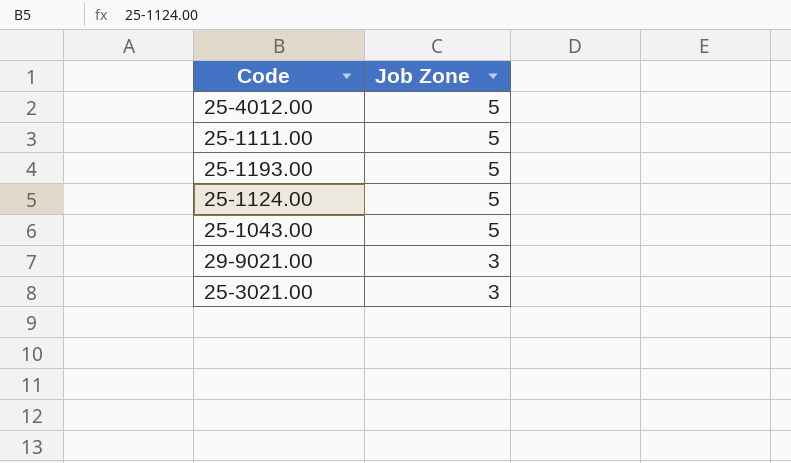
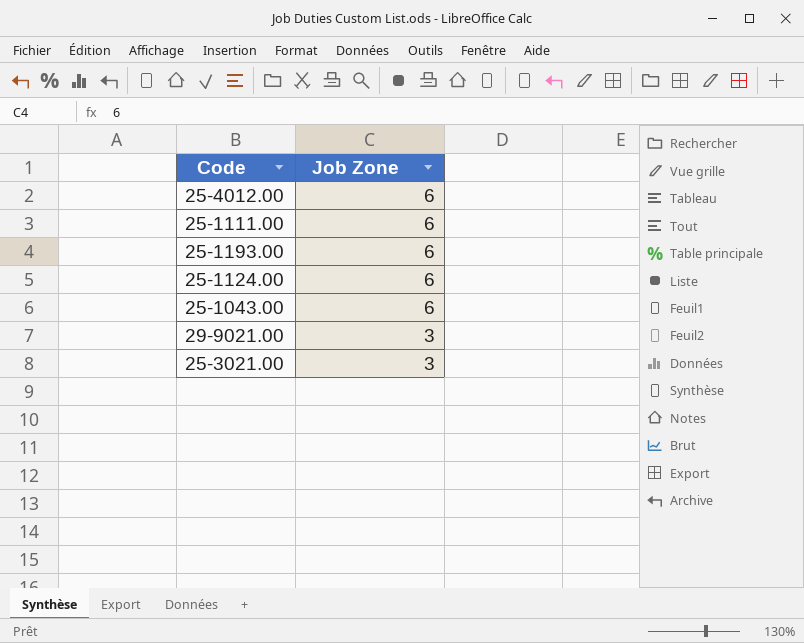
25-4012.00 | Job Zone: 5 -> 6
25-1111.00 | Job Zone: 5 -> 6
25-1193.00 | Job Zone: 5 -> 6
25-1124.00 | Job Zone: 5 -> 6
25-1043.00 | Job Zone: 5 -> 6

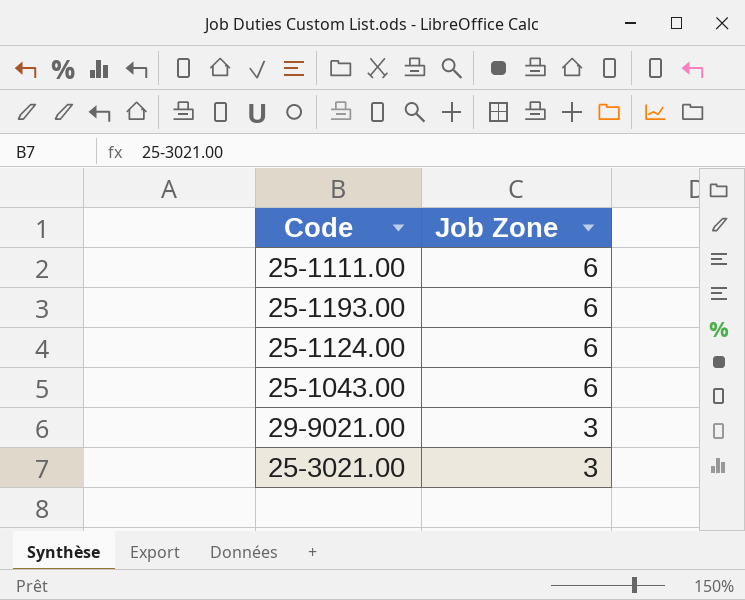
row 25-4012.00: 6 -> none

